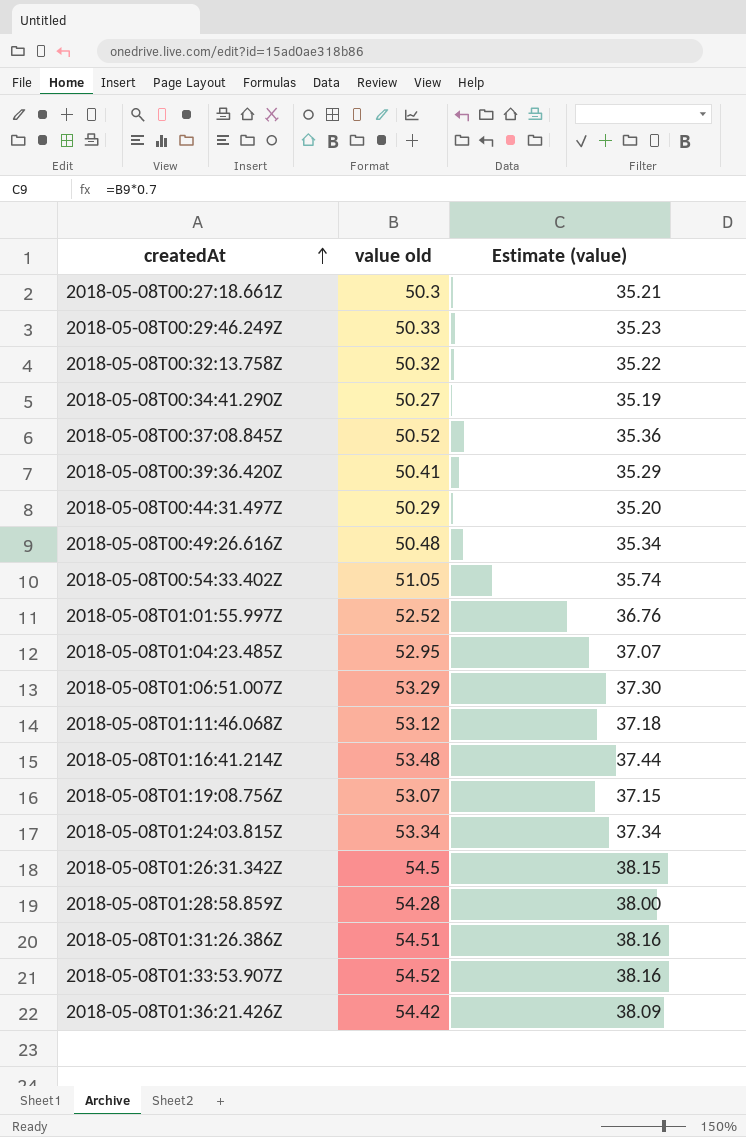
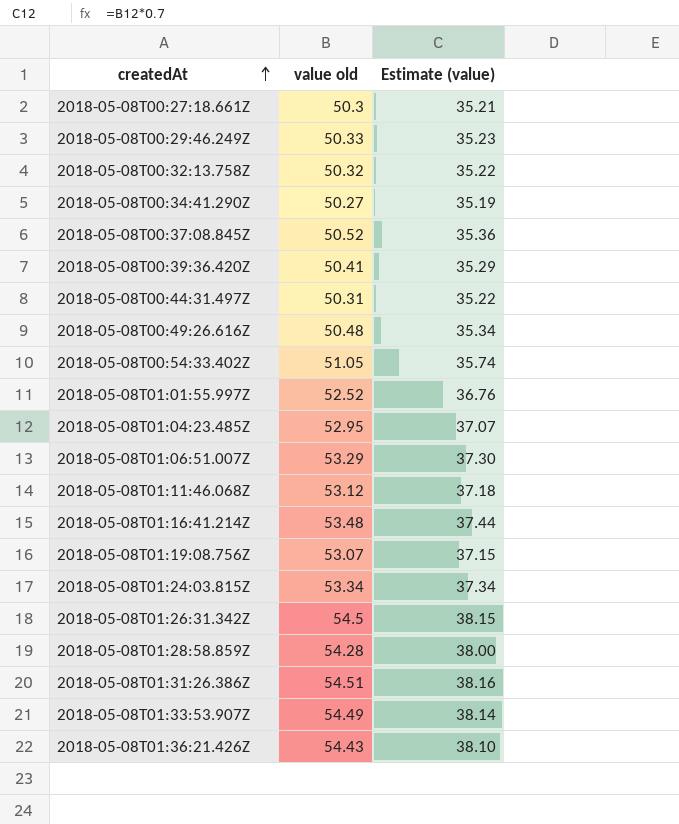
2018-05-08T00:44:31.497Z | value old: 50.29 -> 50.31
2018-05-08T00:44:31.497Z | Estimate (value): 35.20 -> 35.22
2018-05-08T01:33:53.907Z | value old: 54.52 -> 54.49
2018-05-08T01:33:53.907Z | Estimate (value): 38.16 -> 38.14
2018-05-08T01:36:21.426Z | value old: 54.42 -> 54.43
2018-05-08T01:36:21.426Z | Estimate (value): 38.09 -> 38.10

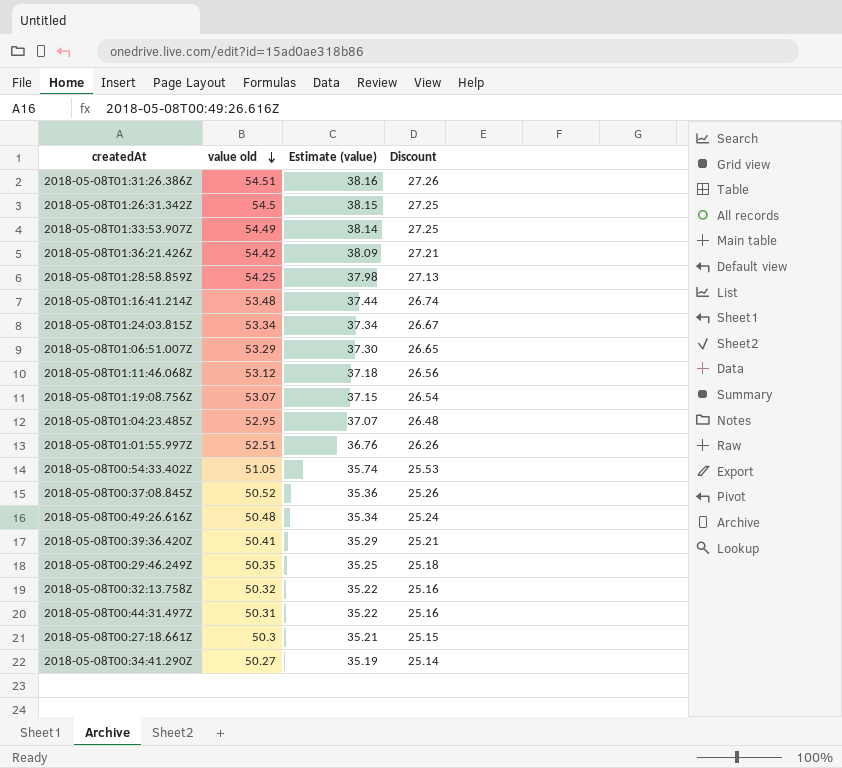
row order: createdAt ascending -> value old descending
column Discount | formula: none -> [value old] * 0.5
2018-05-08T01:36:21.426Z | value old: 54.43 -> 54.42
2018-05-08T01:36:21.426Z | Estimate (value): 38.10 -> 38.09
2018-05-08T01:28:58.859Z | value old: 54.28 -> 54.25
2018-05-08T01:28:58.859Z | Estimate (value): 38.00 -> 37.98
2018-05-08T01:01:55.997Z | value old: 52.52 -> 52.51
2018-05-08T00:29:46.249Z | value old: 50.33 -> 50.35
2018-05-08T00:29:46.249Z | Estimate (value): 35.23 -> 35.25

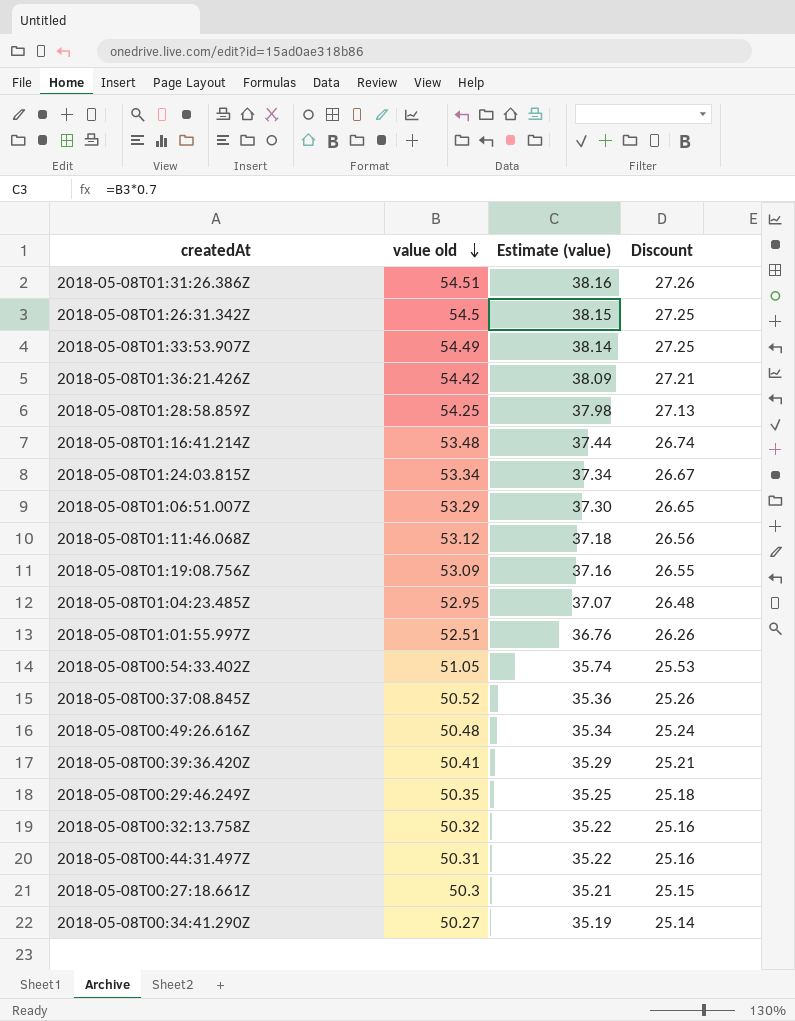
2018-05-08T01:19:08.756Z | value old: 53.07 -> 53.09
2018-05-08T01:19:08.756Z | Estimate (value): 37.15 -> 37.16
2018-05-08T01:19:08.756Z | Discount: 26.54 -> 26.55

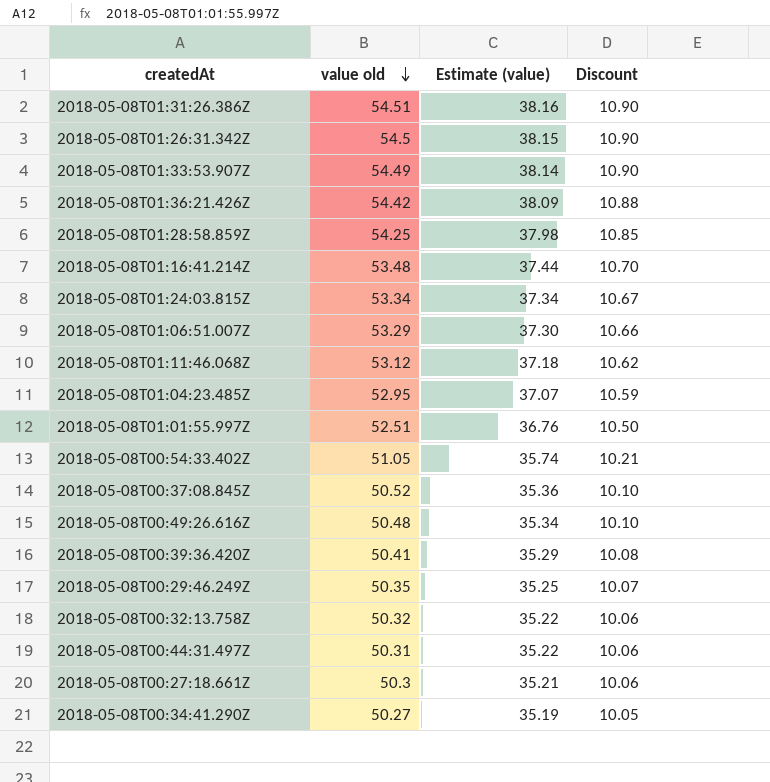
column Discount | formula: [value old] * 0.5 -> [value old] * 0.2
row 2018-05-08T01:19:08.756Z: 53.09 | 37.16 | 26.55 -> none

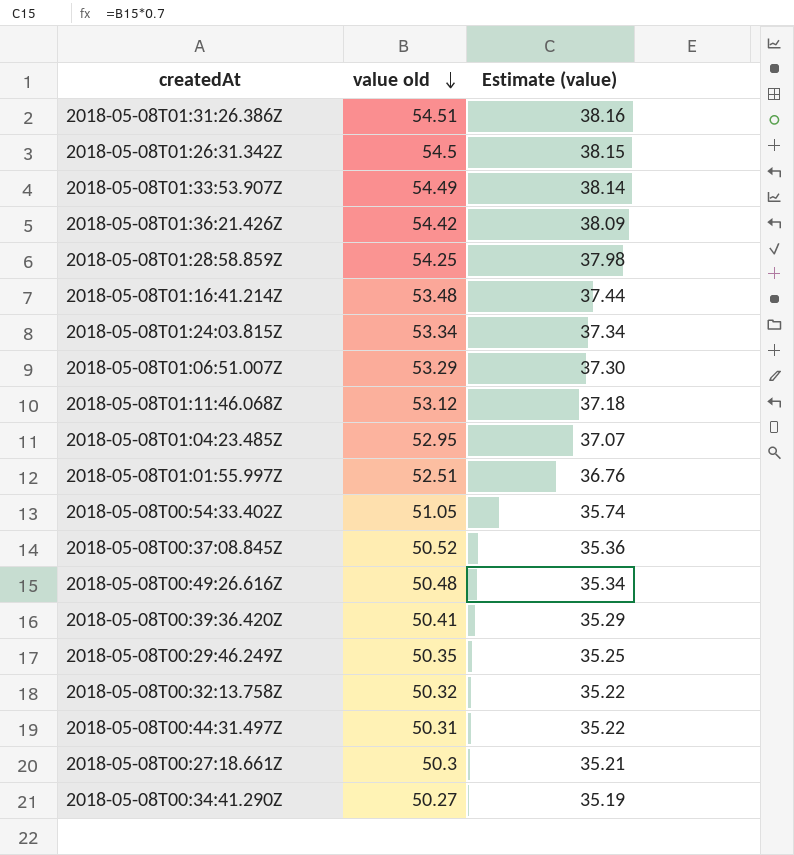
column Discount | formula: [value old] * 0.2 -> none

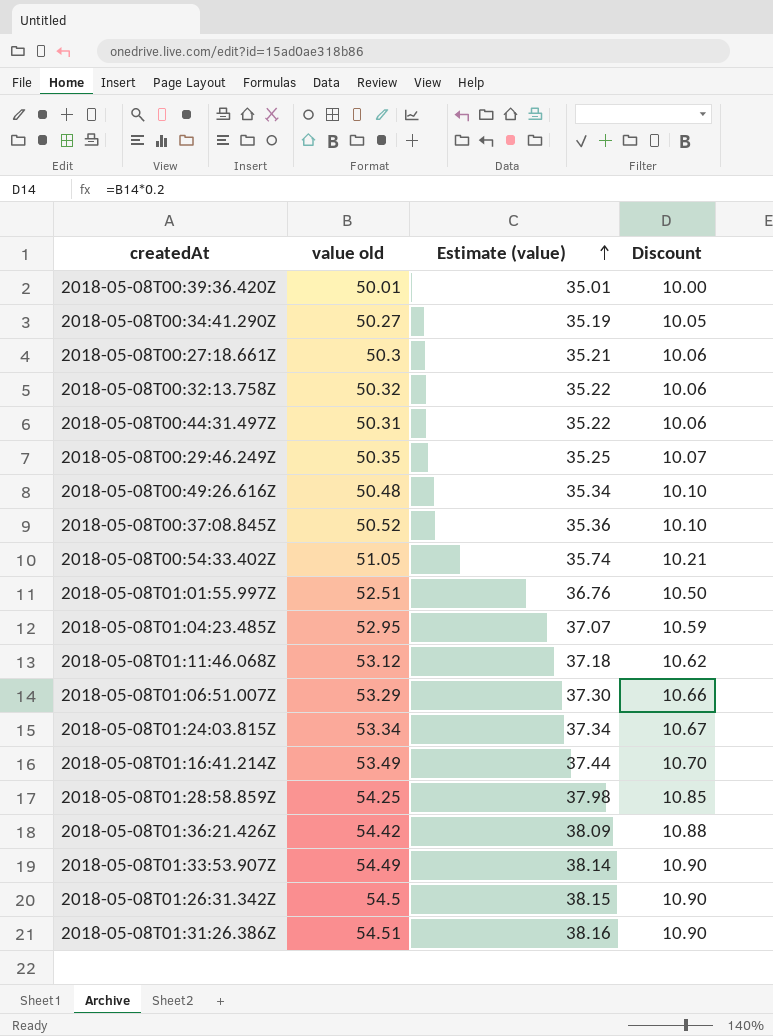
row order: value old descending -> Estimate (value) ascending
column Discount | formula: none -> [value old] * 0.2
2018-05-08T00:39:36.420Z | value old: 50.41 -> 50.01
2018-05-08T00:39:36.420Z | Estimate (value): 35.29 -> 35.01
2018-05-08T01:16:41.214Z | value old: 53.48 -> 53.49

